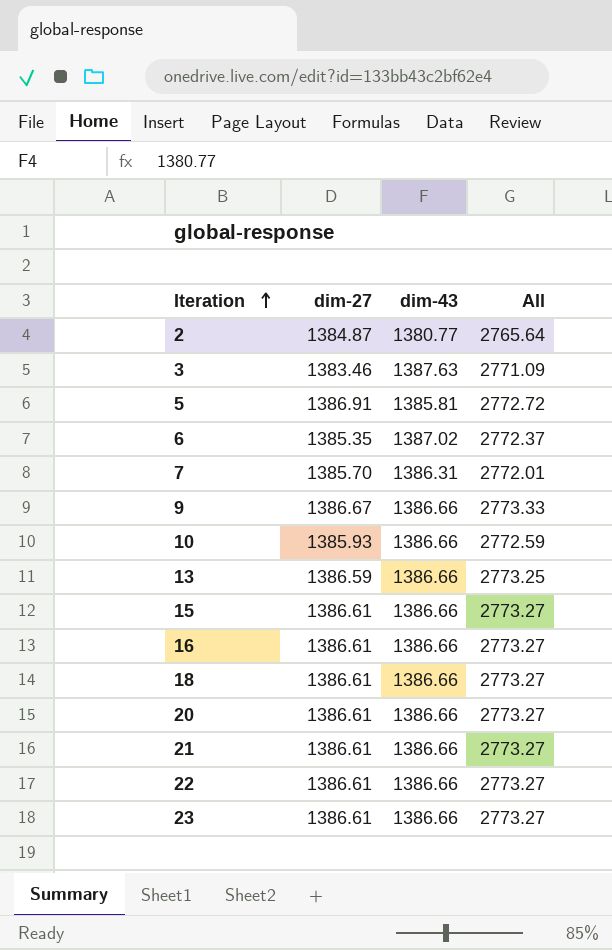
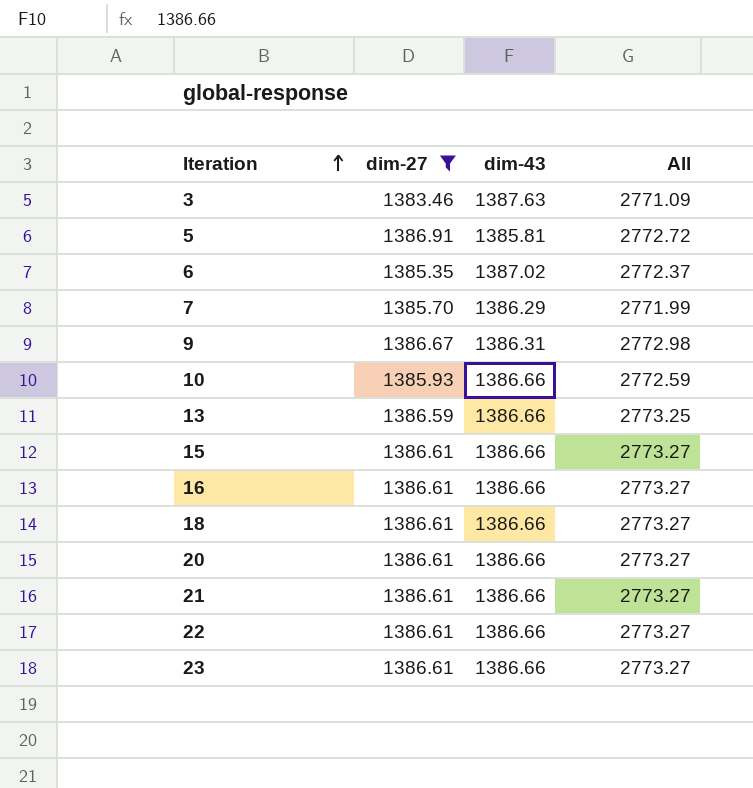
filter: none -> dim-27 != 1384.87
7 | dim-43: 1386.31 -> 1386.29
7 | All: 2772.01 -> 2771.99
9 | dim-43: 1386.66 -> 1386.31
9 | All: 2773.33 -> 2772.98

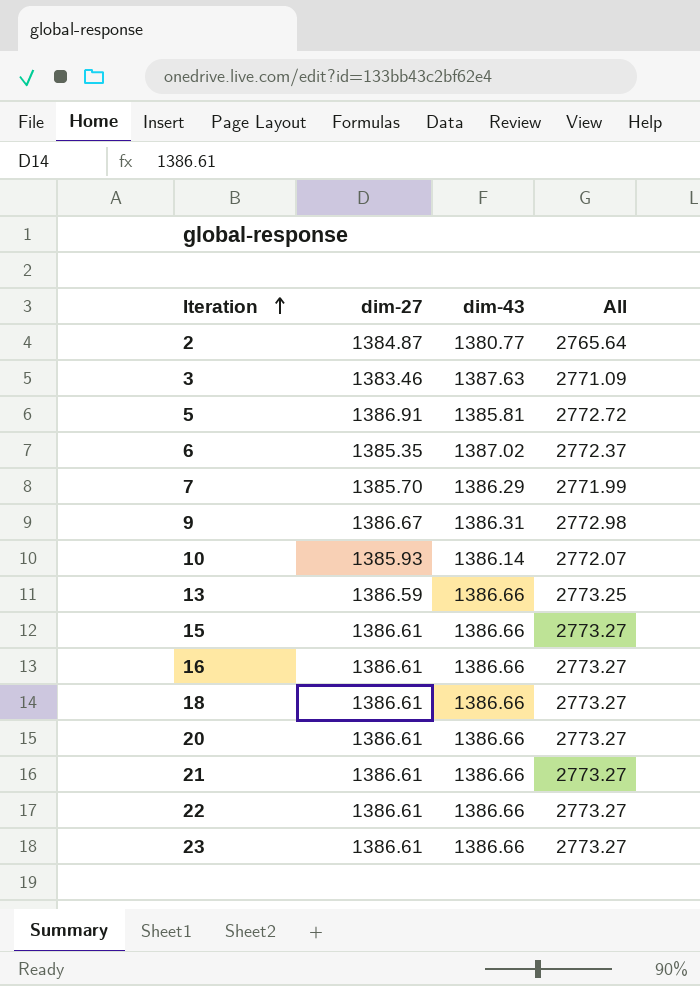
filter: dim-27 != 1384.87 -> none
10 | dim-43: 1386.66 -> 1386.14
10 | All: 2772.59 -> 2772.07

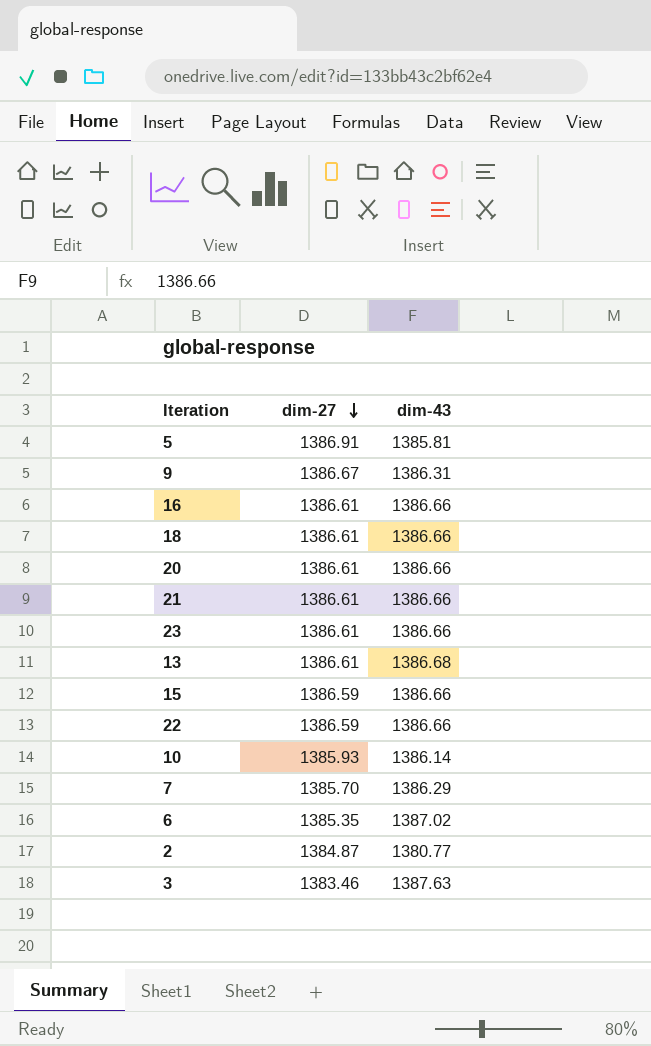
row order: Iteration ascending -> dim-27 descending
column All | formula: [dim-27] + [dim-43] -> none
13 | dim-27: 1386.59 -> 1386.61
13 | dim-43: 1386.66 -> 1386.68
15 | dim-27: 1386.61 -> 1386.59
22 | dim-27: 1386.61 -> 1386.59

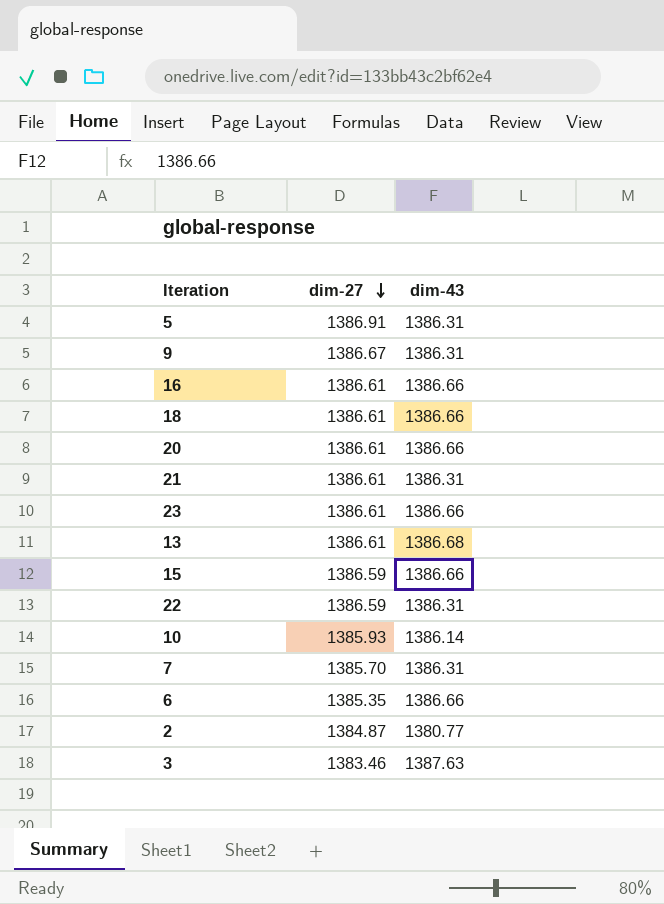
5 | dim-43: 1385.81 -> 1386.31
21 | dim-43: 1386.66 -> 1386.31
22 | dim-43: 1386.66 -> 1386.31
7 | dim-43: 1386.29 -> 1386.31
6 | dim-43: 1387.02 -> 1386.66

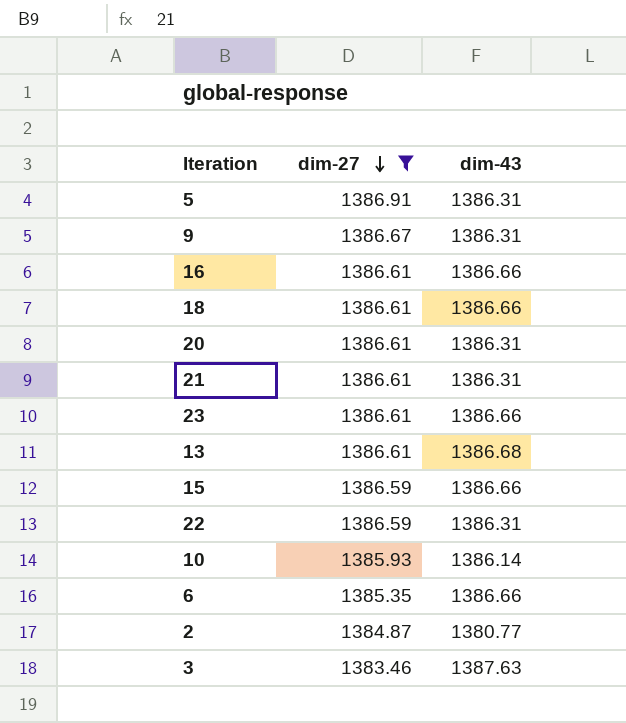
filter: none -> dim-27 != 1385.70
20 | dim-43: 1386.66 -> 1386.31

